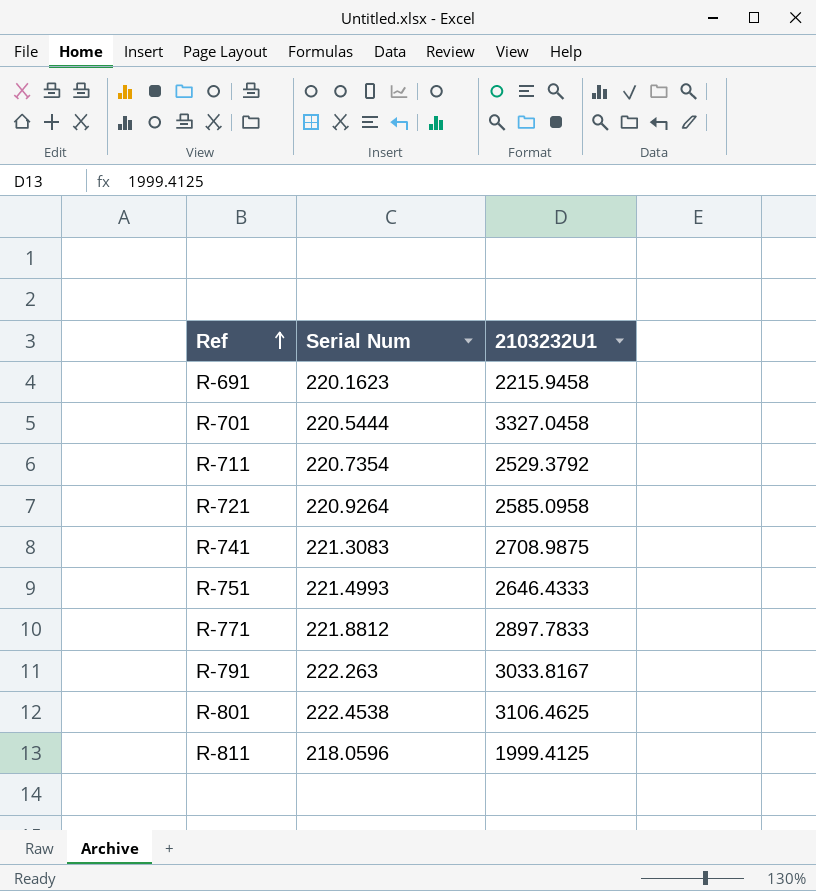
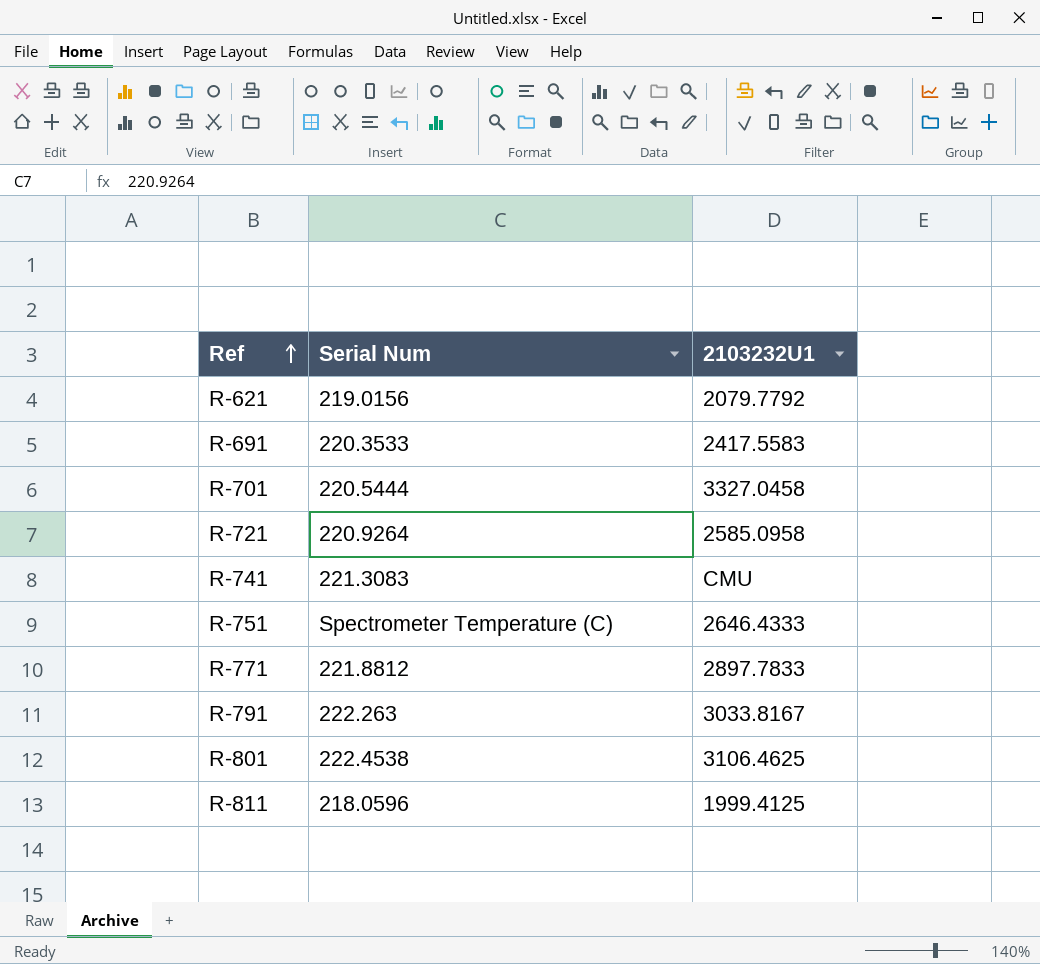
row R-711: 220.7354 | 2529.3792 -> none
row R-621: none -> 219.0156 | 2079.7792
R-691 | Serial Num: 220.1623 -> 220.3533
R-691 | 2103232U1: 2215.9458 -> 2417.5583
R-741 | 2103232U1: 2708.9875 -> CMU
R-751 | Serial Num: 221.4993 -> Spectrometer Temperature (C)

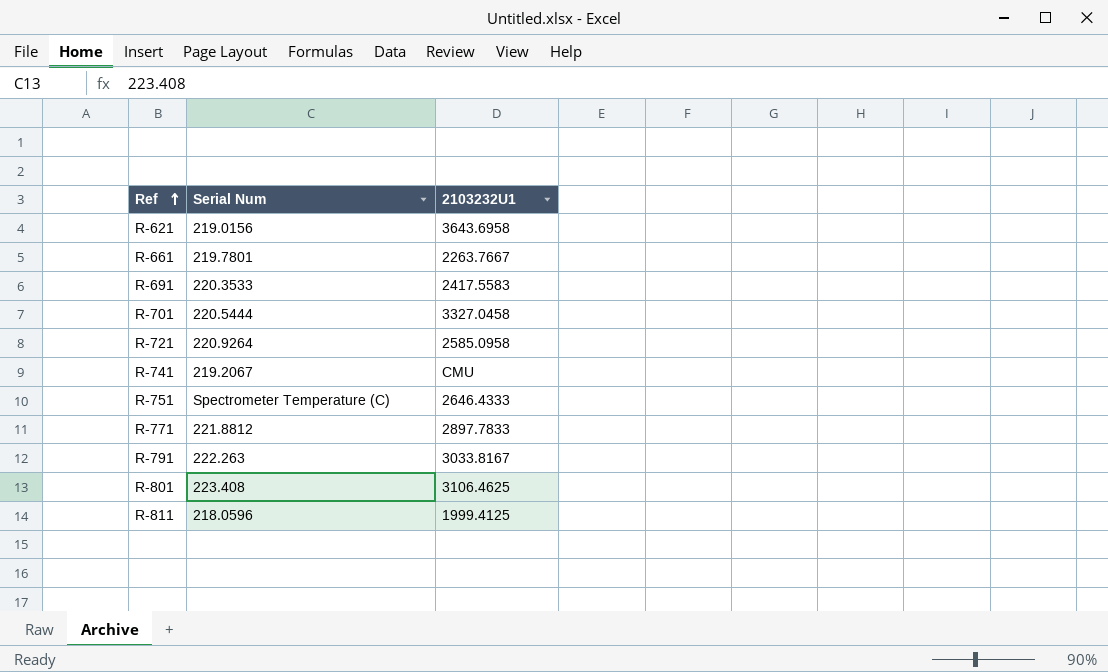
R-621 | 2103232U1: 2079.7792 -> 3643.6958
row R-661: none -> 219.7801 | 2263.7667
R-741 | Serial Num: 221.3083 -> 219.2067
R-801 | Serial Num: 222.4538 -> 223.408

